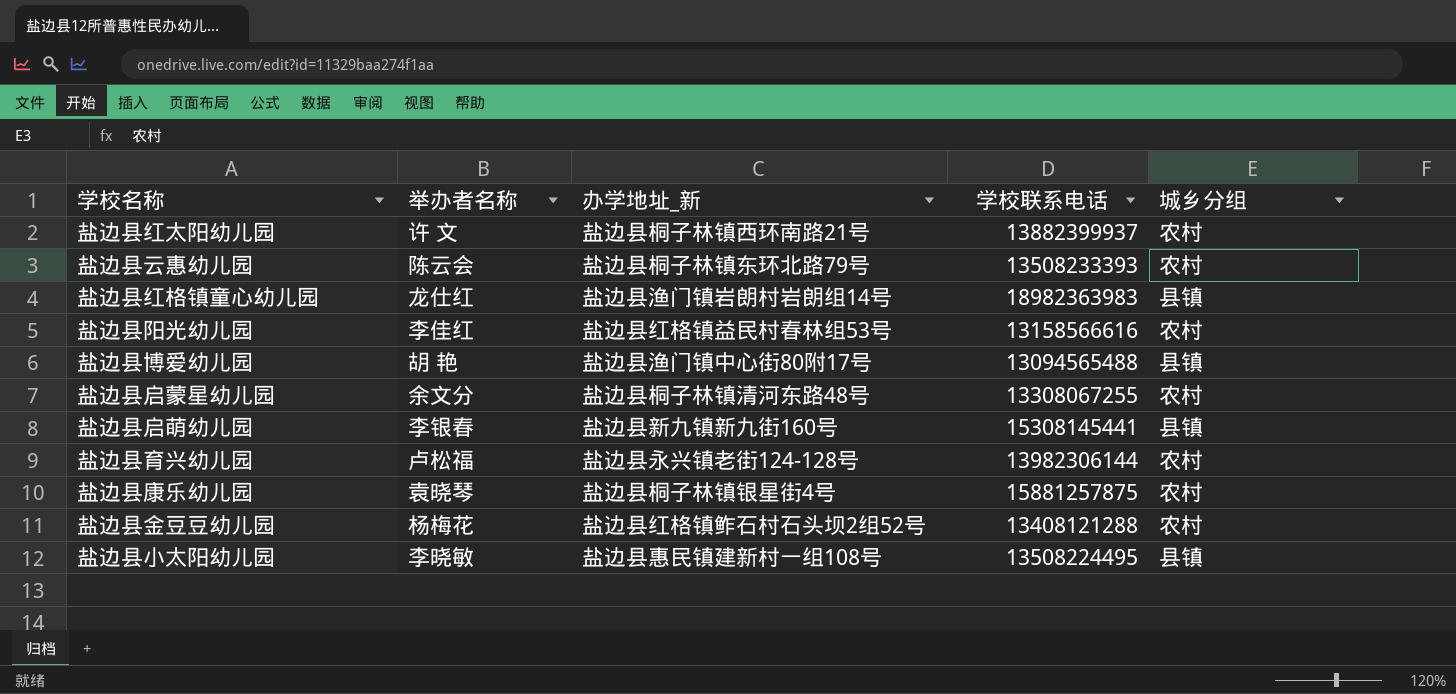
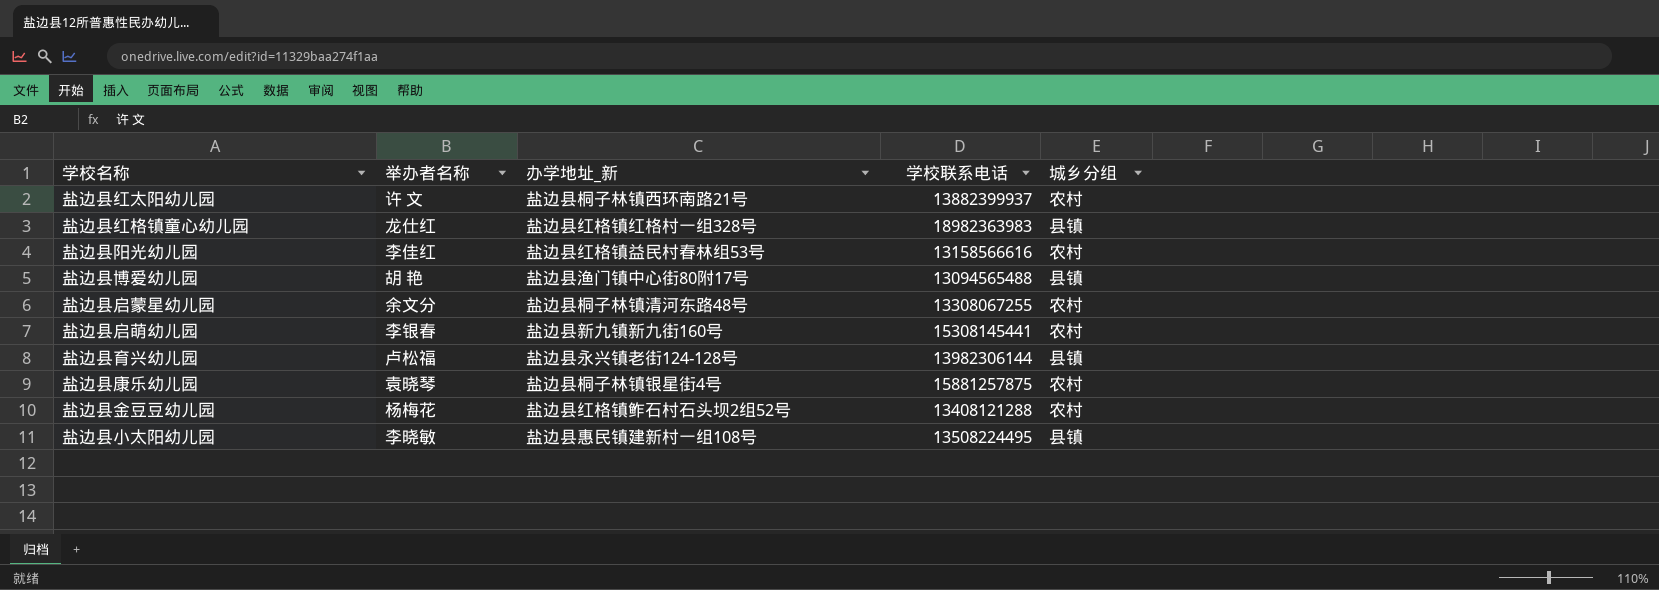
row 盐边县云惠幼儿园: 陈云会 | 盐边县桐子林镇东环北路79号 | 13508233393 | 农村 -> none
盐边县红格镇童心幼儿园 | 办学地址_新: 盐边县渔门镇岩朗村岩朗组14号 -> 盐边县红格镇红格村一组328号
盐边县启萌幼儿园 | 城乡分组: 县镇 -> 农村
盐边县育兴幼儿园 | 城乡分组: 农村 -> 县镇

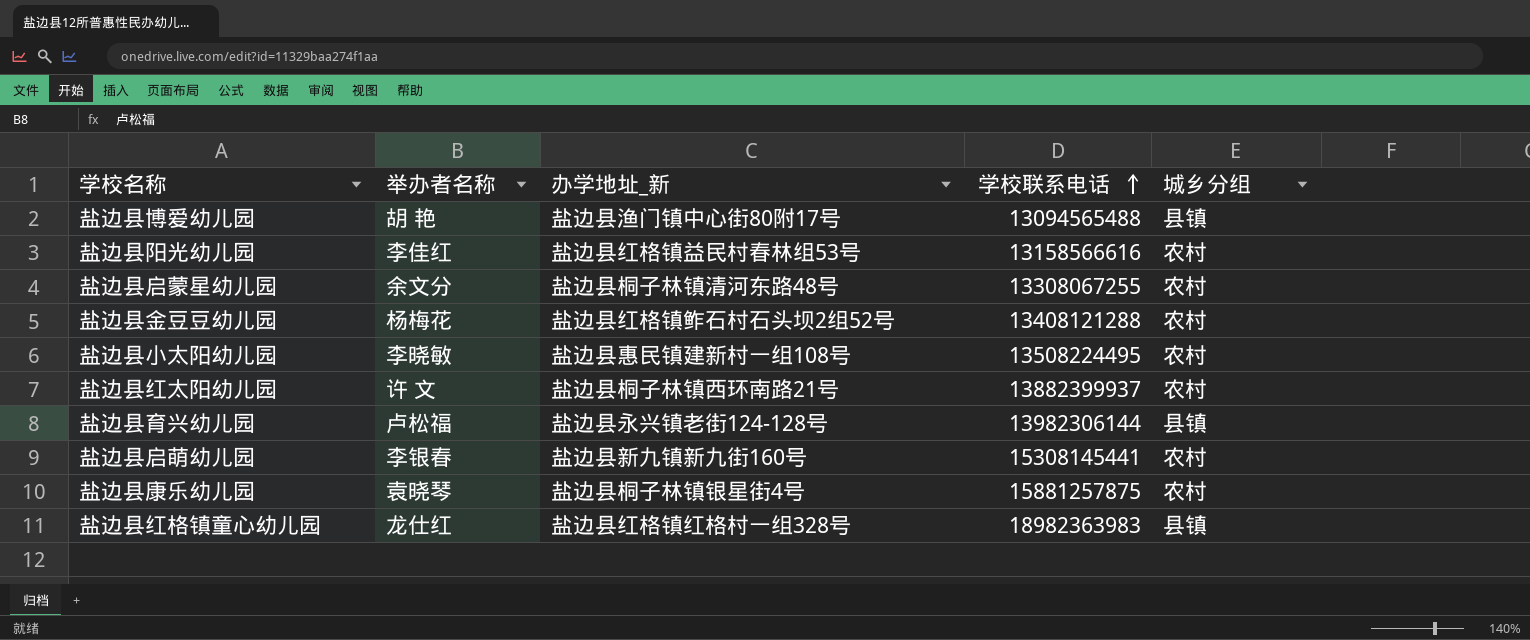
row order: none -> 学校联系电话 ascending
盐边县小太阳幼儿园 | 城乡分组: 县镇 -> 农村

